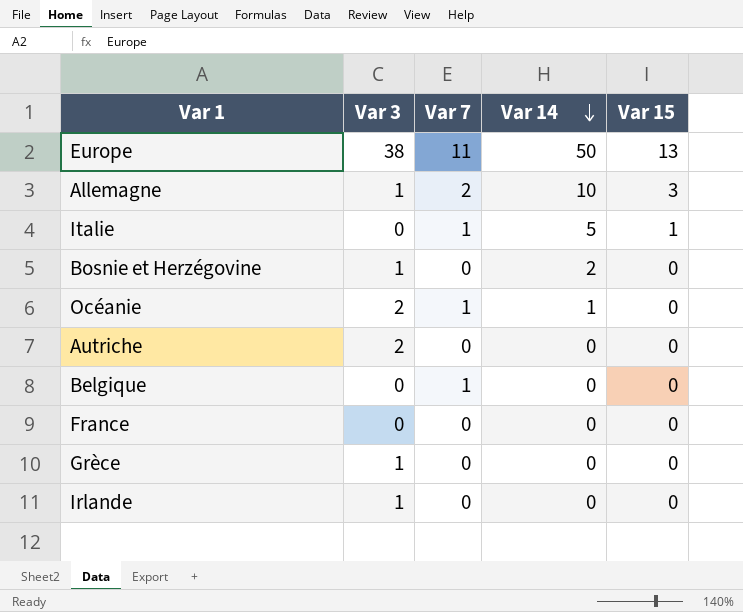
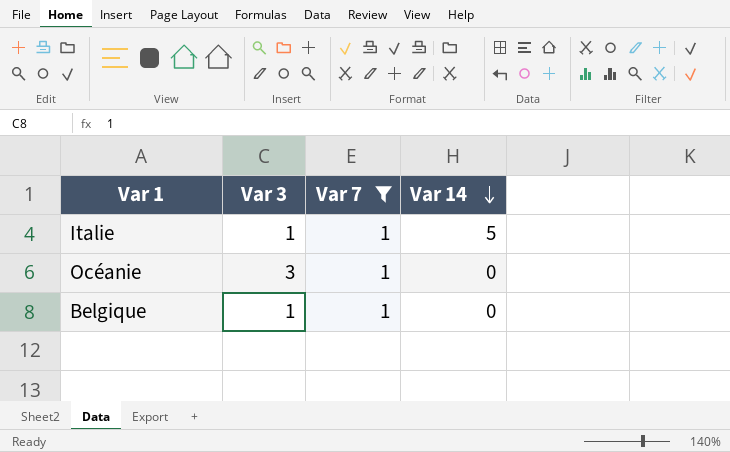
filter: none -> Var 7 = 1
column Var 15 | position: 5 -> none
Italie | Var 3: 0 -> 1
Océanie | Var 3: 2 -> 3
Océanie | Var 14: 1 -> 0
Belgique | Var 3: 0 -> 1

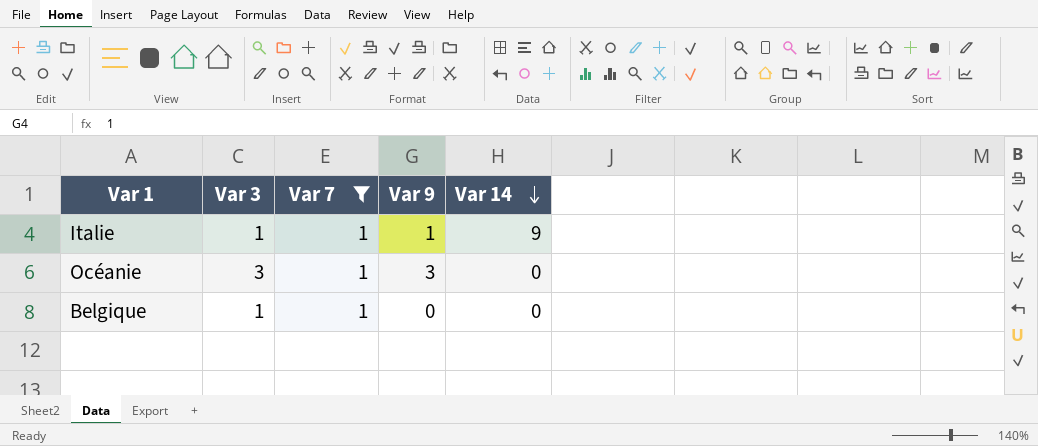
column Var 9 | position: none -> 4
Italie | Var 14: 5 -> 9

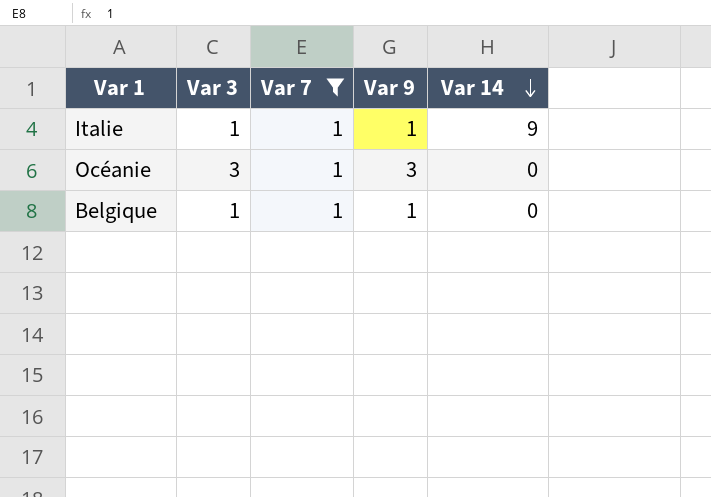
Belgique | Var 9: 0 -> 1

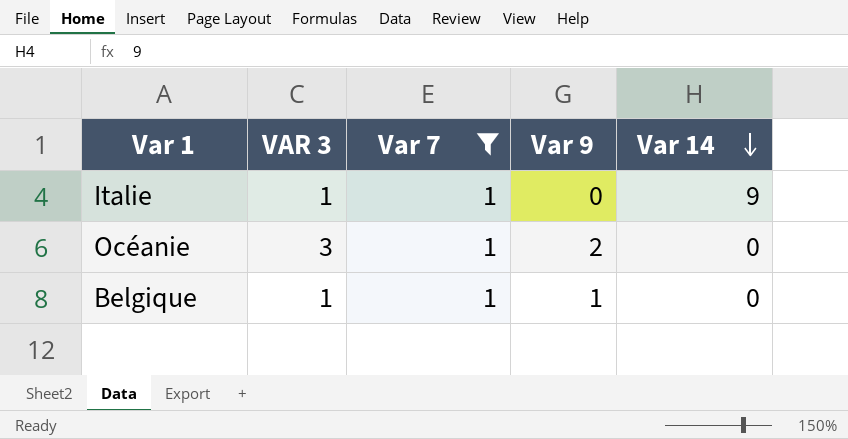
column name: Var 3 -> VAR 3
Italie | Var 9: 1 -> 0
Océanie | Var 9: 3 -> 2

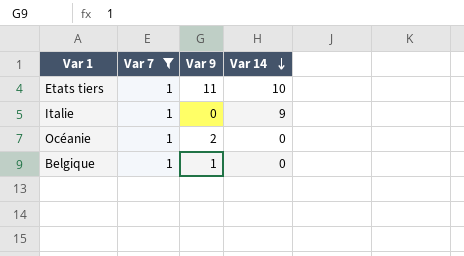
column VAR 3 | position: 2 -> none
row Etats tiers: none -> 1 | 11 | 10

